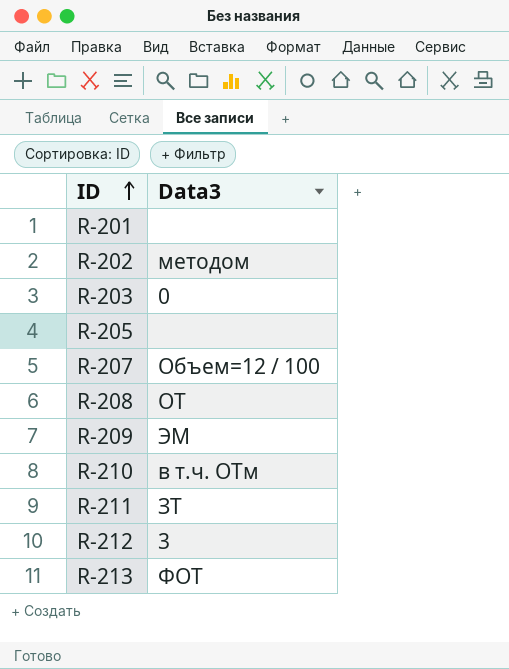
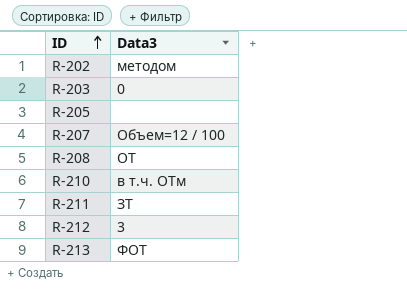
row R-201: none -> none
row R-209: ЭМ -> none

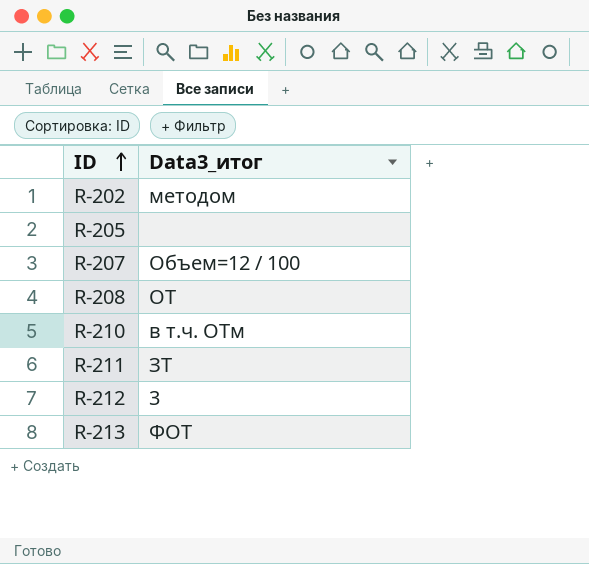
column name: Data3 -> Data3_итог
row R-203: 0 -> none

